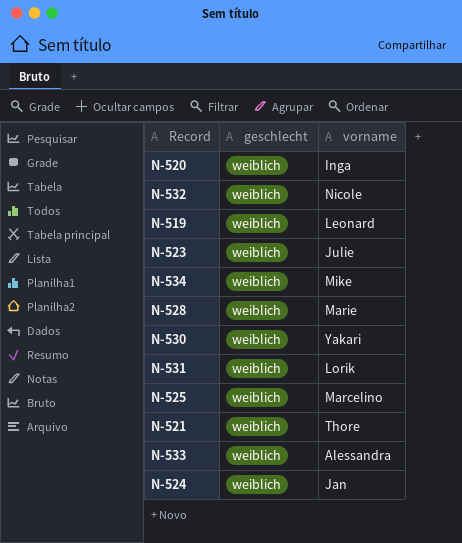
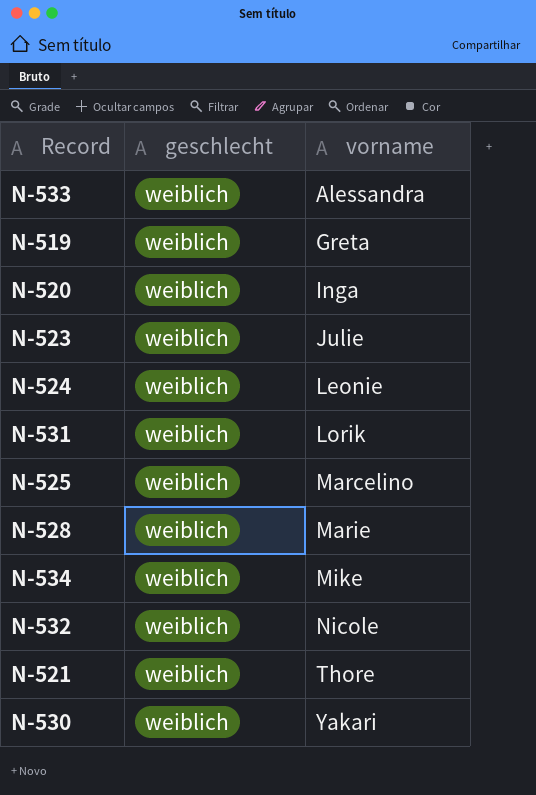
row order: none -> vorname ascending
N-519 | vorname: Leonard -> Greta
N-524 | vorname: Jan -> Leonie

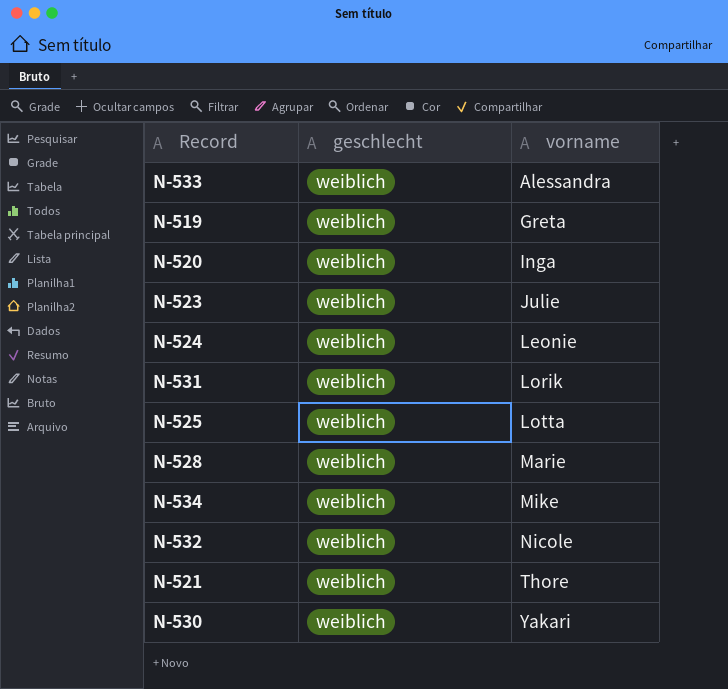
N-525 | vorname: Marcelino -> Lotta

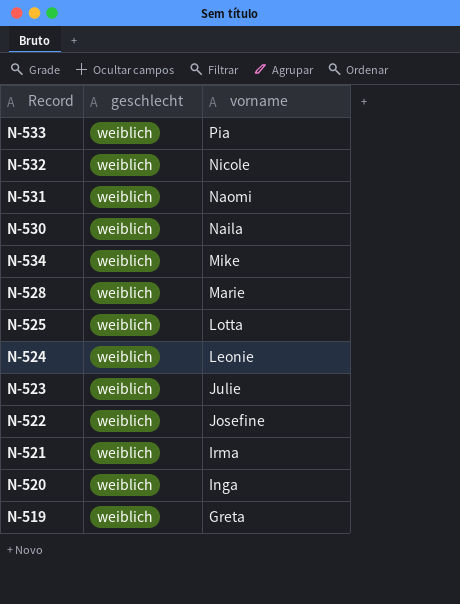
row order: vorname ascending -> vorname descending
N-533 | vorname: Alessandra -> Pia
N-531 | vorname: Lorik -> Naomi
N-530 | vorname: Yakari -> Naila
row N-522: none -> weiblich | Josefine
N-521 | vorname: Thore -> Irma

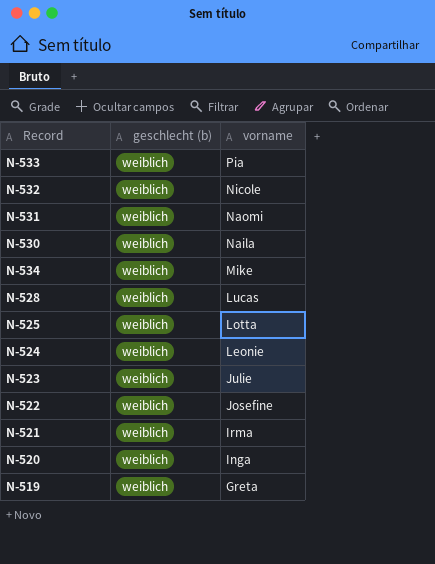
column name: geschlecht -> geschlecht (b)
N-528 | vorname: Marie -> Lucas

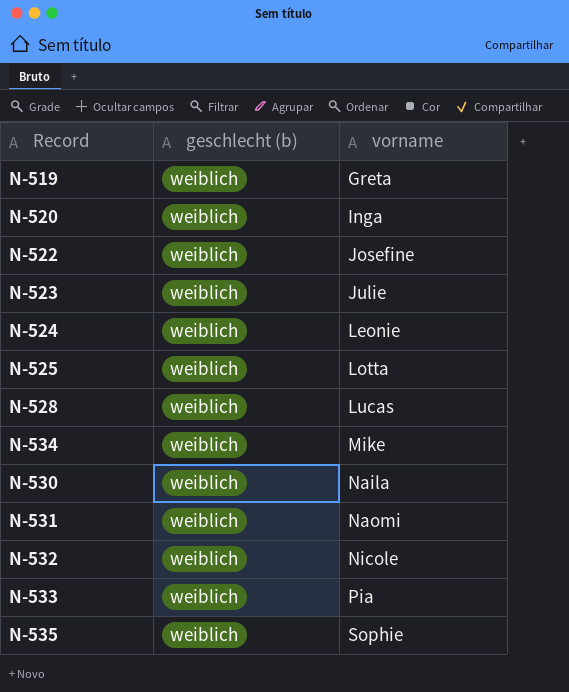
row order: vorname descending -> vorname ascending
row N-521: weiblich | Irma -> none
row N-535: none -> weiblich | Sophie

